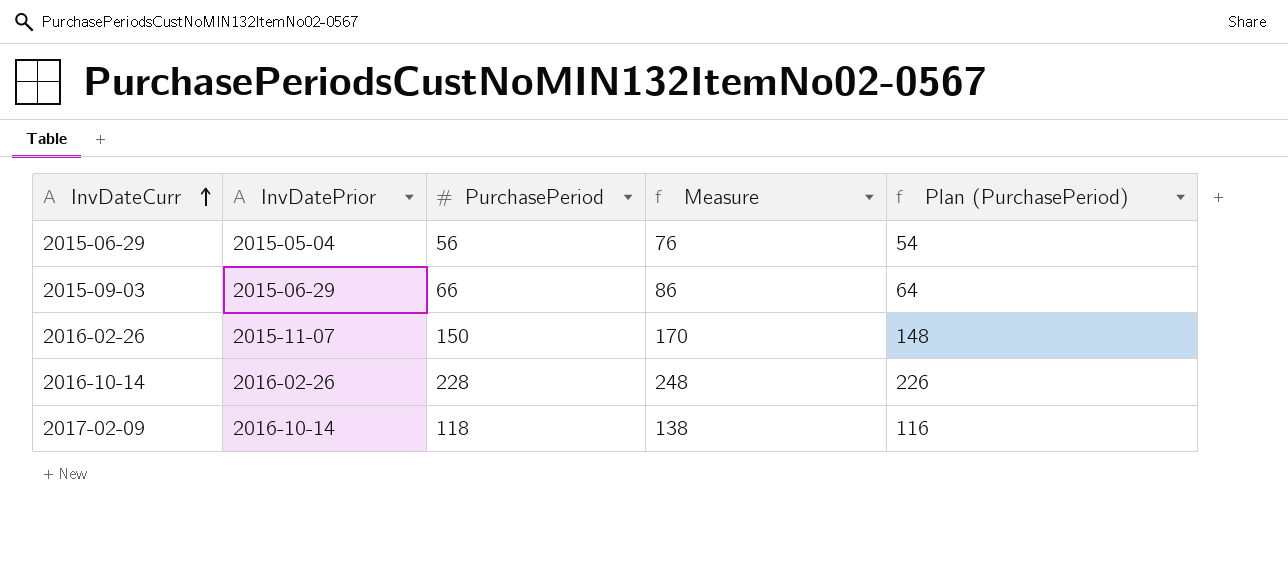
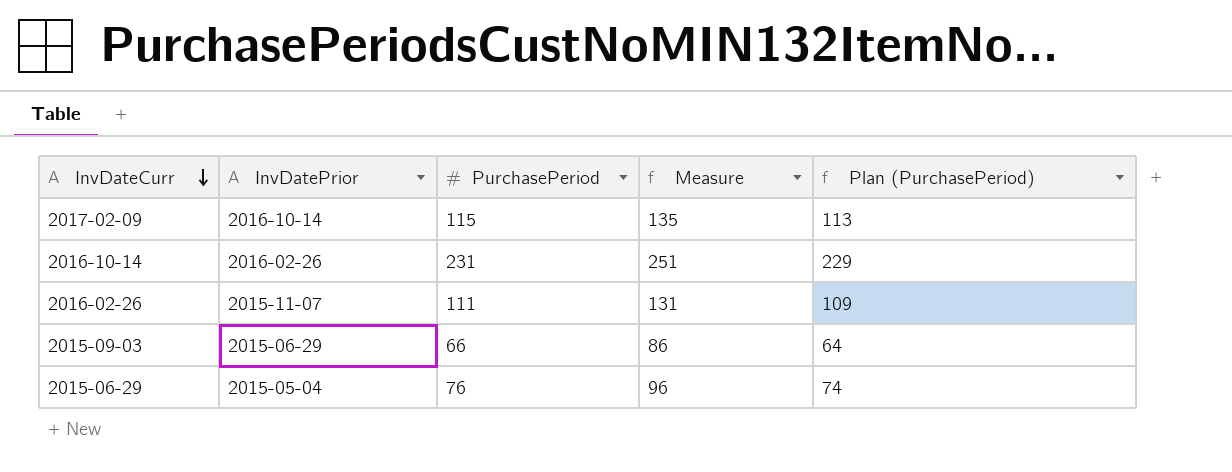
row order: InvDateCurr ascending -> InvDateCurr descending
2017-02-09 | PurchasePeriod: 118 -> 115
2017-02-09 | Measure: 138 -> 135
2017-02-09 | Plan (PurchasePeriod): 116 -> 113
2016-10-14 | PurchasePeriod: 228 -> 231
2016-10-14 | Measure: 248 -> 251
2016-10-14 | Plan (PurchasePeriod): 226 -> 229
2016-02-26 | PurchasePeriod: 150 -> 111
2016-02-26 | Measure: 170 -> 131
2016-02-26 | Plan (PurchasePeriod): 148 -> 109
2015-06-29 | PurchasePeriod: 56 -> 76
2015-06-29 | Measure: 76 -> 96
2015-06-29 | Plan (PurchasePeriod): 54 -> 74

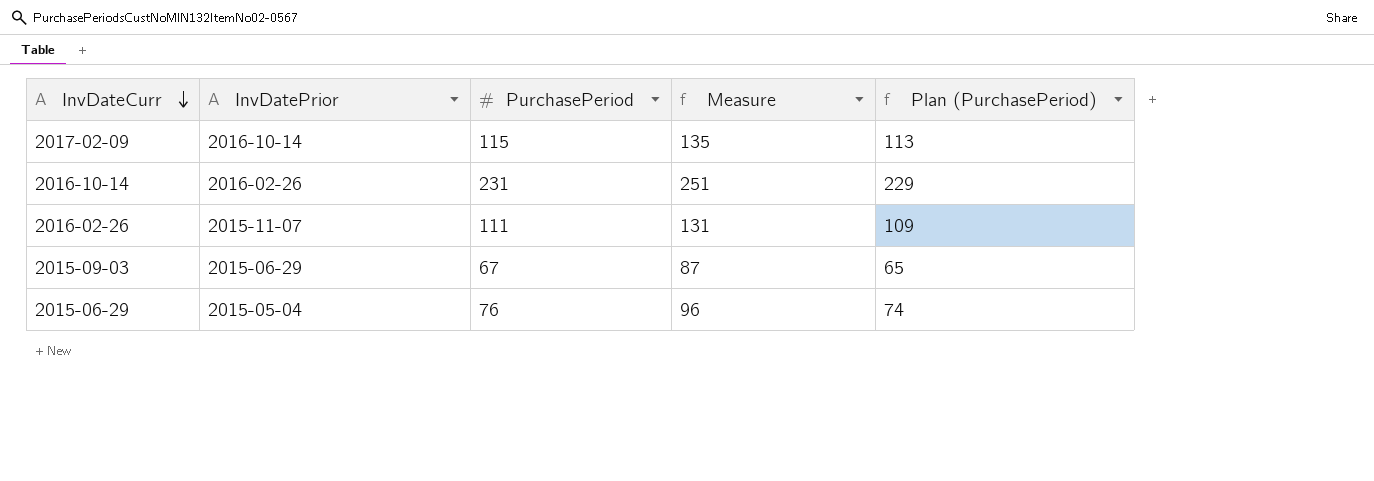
2015-09-03 | PurchasePeriod: 66 -> 67
2015-09-03 | Measure: 86 -> 87
2015-09-03 | Plan (PurchasePeriod): 64 -> 65

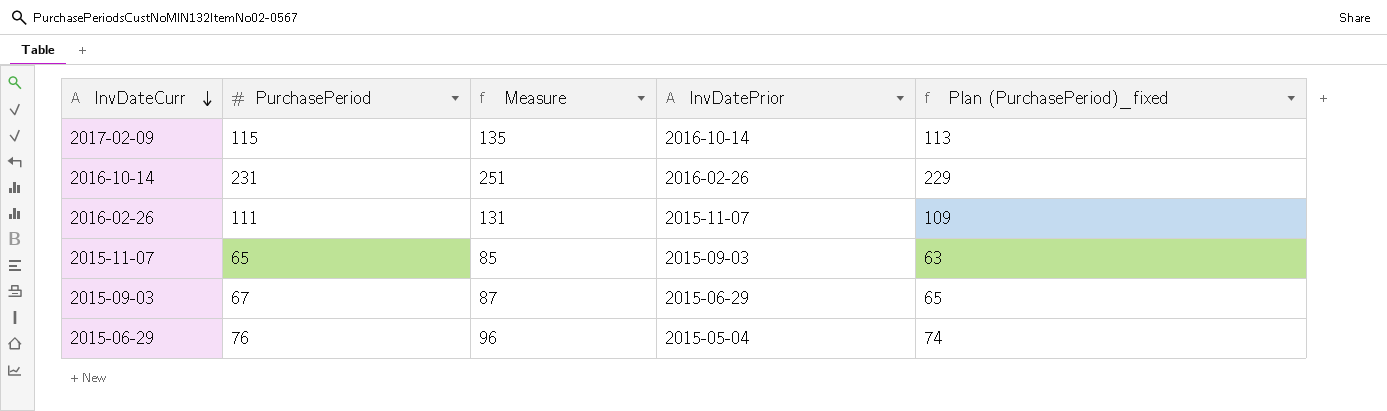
column InvDatePrior | position: 2 -> 4
column name: Plan (PurchasePeriod) -> Plan (PurchasePeriod)_fixed
row 2015-11-07: none -> 65 | 85 | 2015-09-03 | 63

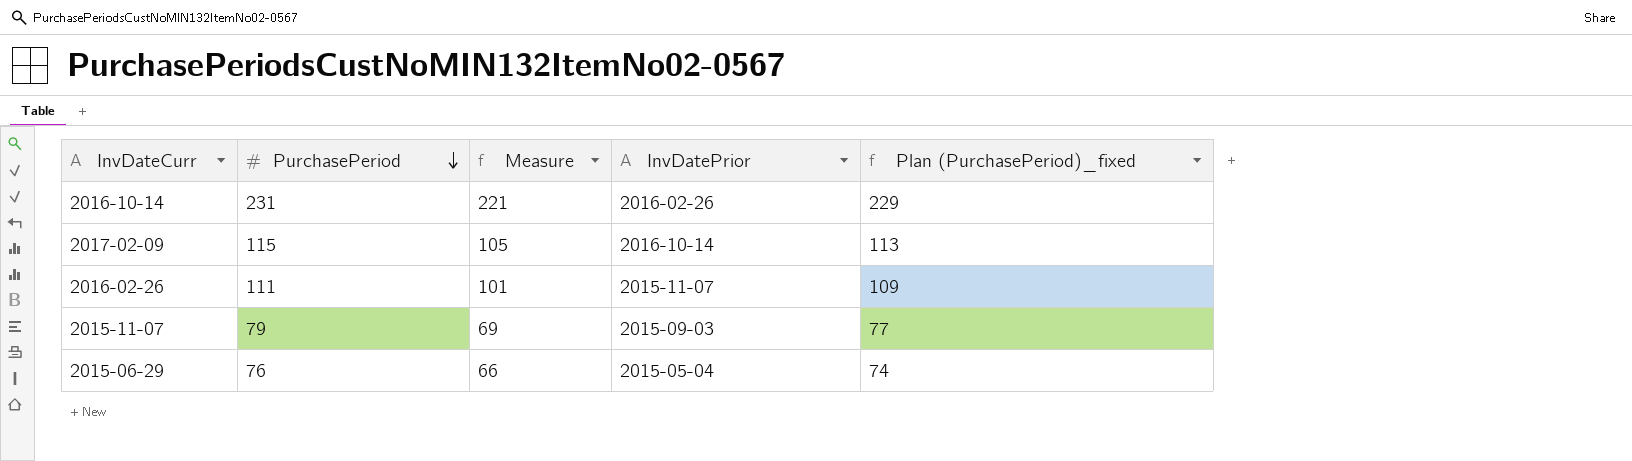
row order: InvDateCurr descending -> PurchasePeriod descending
column Measure | formula: [PurchasePeriod] + 20 -> [PurchasePeriod] - 10
row 2015-09-03: 67 | 87 | 2015-06-29 | 65 -> none
2015-11-07 | PurchasePeriod: 65 -> 79
2015-11-07 | Plan (PurchasePeriod)_fixed: 63 -> 77

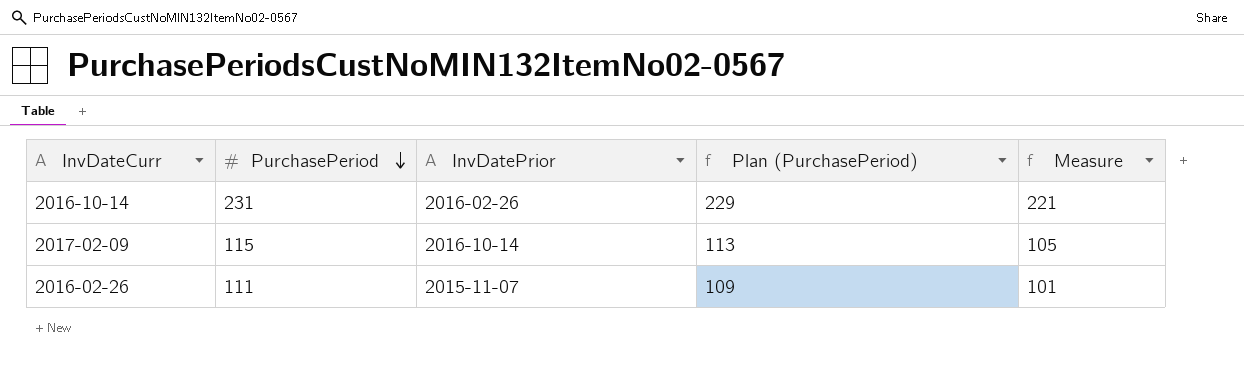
column name: Plan (PurchasePeriod)_fixed -> Plan (PurchasePeriod)
column Measure | position: 3 -> 5
row 2015-11-07: 79 | 69 | 2015-09-03 | 77 -> none
row 2015-06-29: 76 | 66 | 2015-05-04 | 74 -> none

